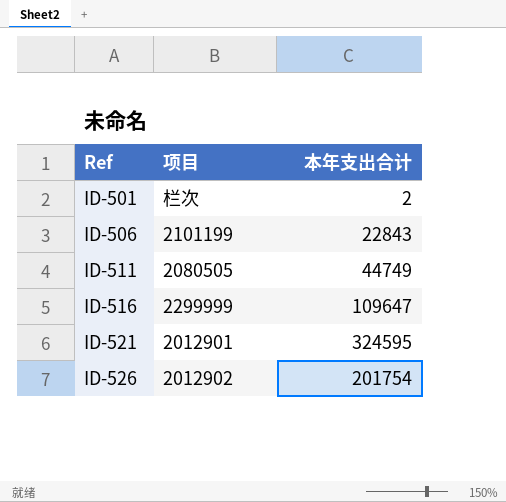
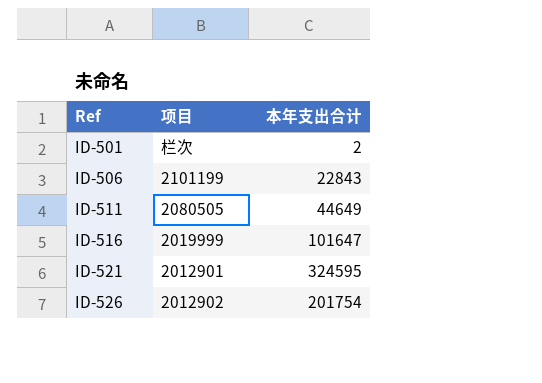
ID-511 | 本年支出合计: 44749 -> 44649
ID-516 | 项目: 2299999 -> 2019999
ID-516 | 本年支出合计: 109647 -> 101647

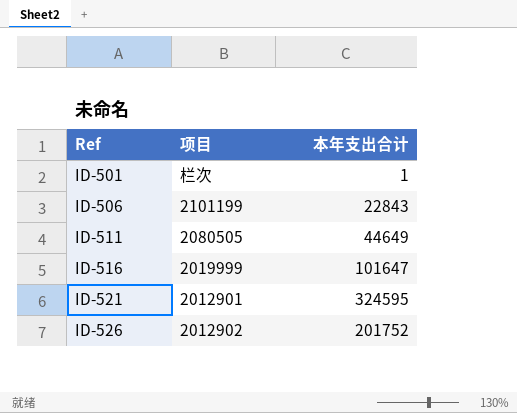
ID-501 | 本年支出合计: 2 -> 1
ID-526 | 本年支出合计: 201754 -> 201752

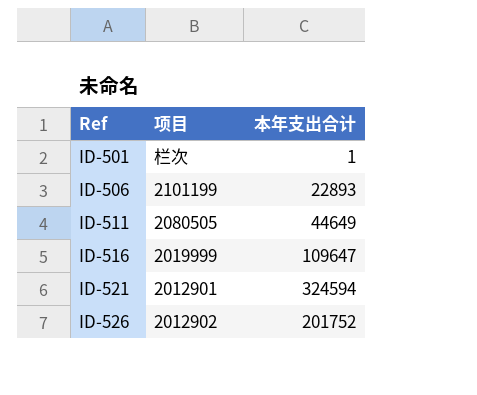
ID-506 | 本年支出合计: 22843 -> 22893
ID-516 | 本年支出合计: 101647 -> 109647
ID-521 | 本年支出合计: 324595 -> 324594

